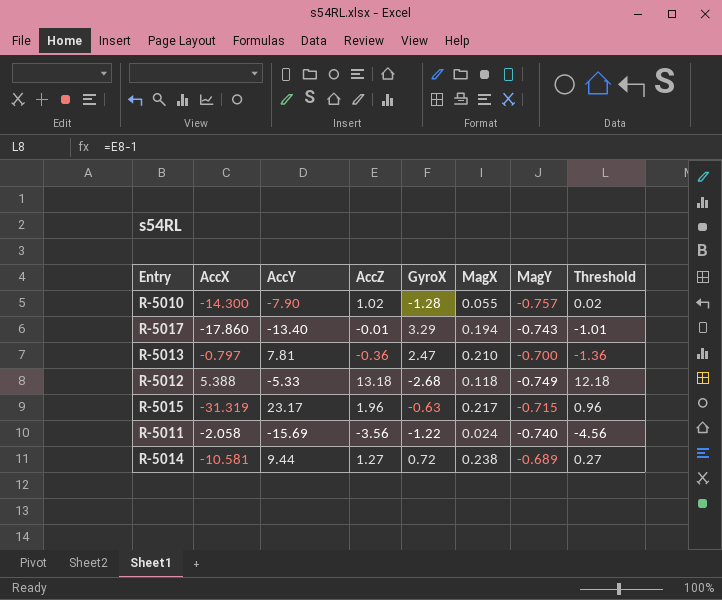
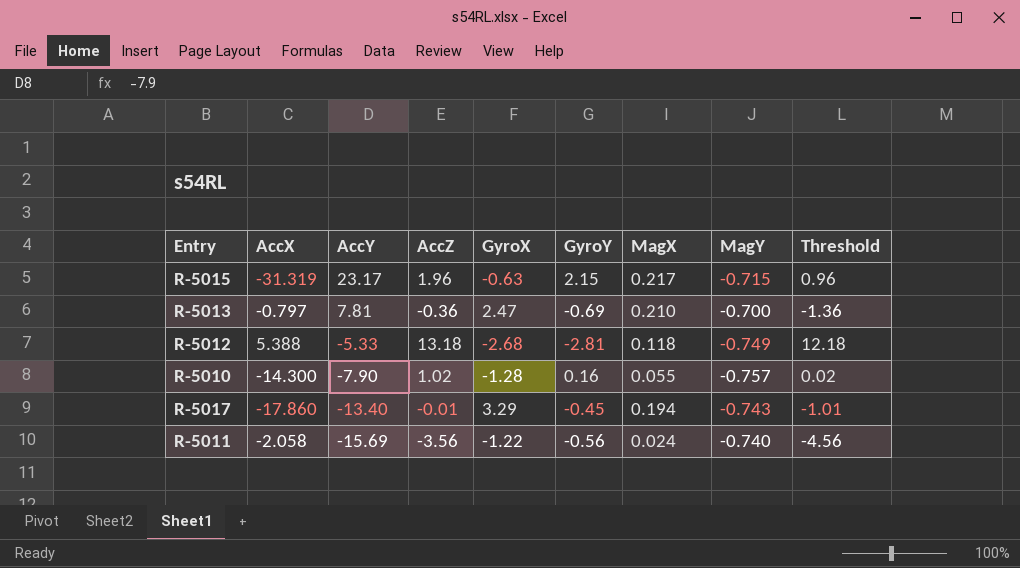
row order: none -> AccY descending
column GyroY | position: none -> 6
row R-5014: -10.581 | 9.44 | 1.27 | 0.72 | 0.238 | -0.689 | 0.27 -> none

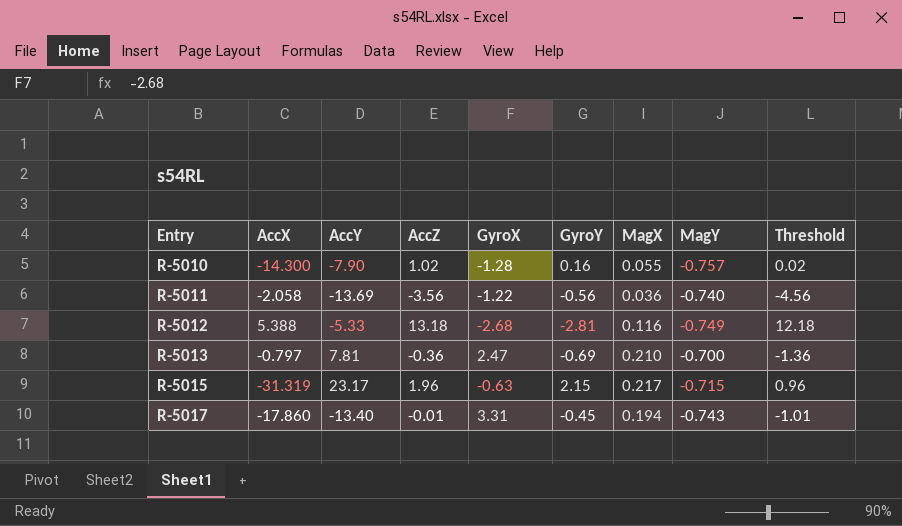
row order: AccY descending -> Entry ascending
R-5011 | AccY: -15.69 -> -13.69
R-5011 | MagX: 0.024 -> 0.036
R-5012 | MagX: 0.118 -> 0.116
R-5017 | GyroX: 3.29 -> 3.31

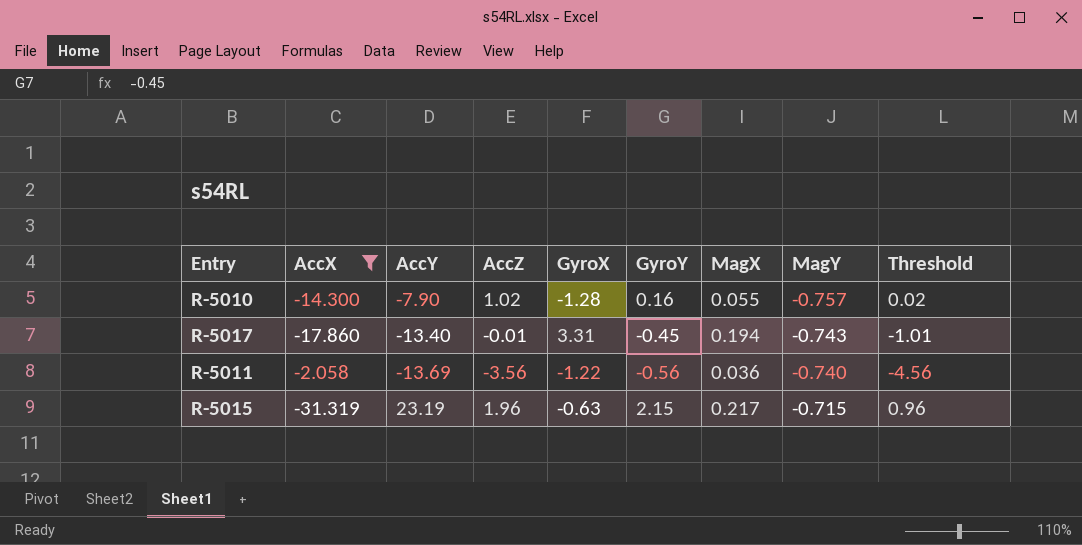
filter: none -> AccX <= -2.058
row order: Entry ascending -> MagY ascending
R-5015 | AccY: 23.17 -> 23.19

